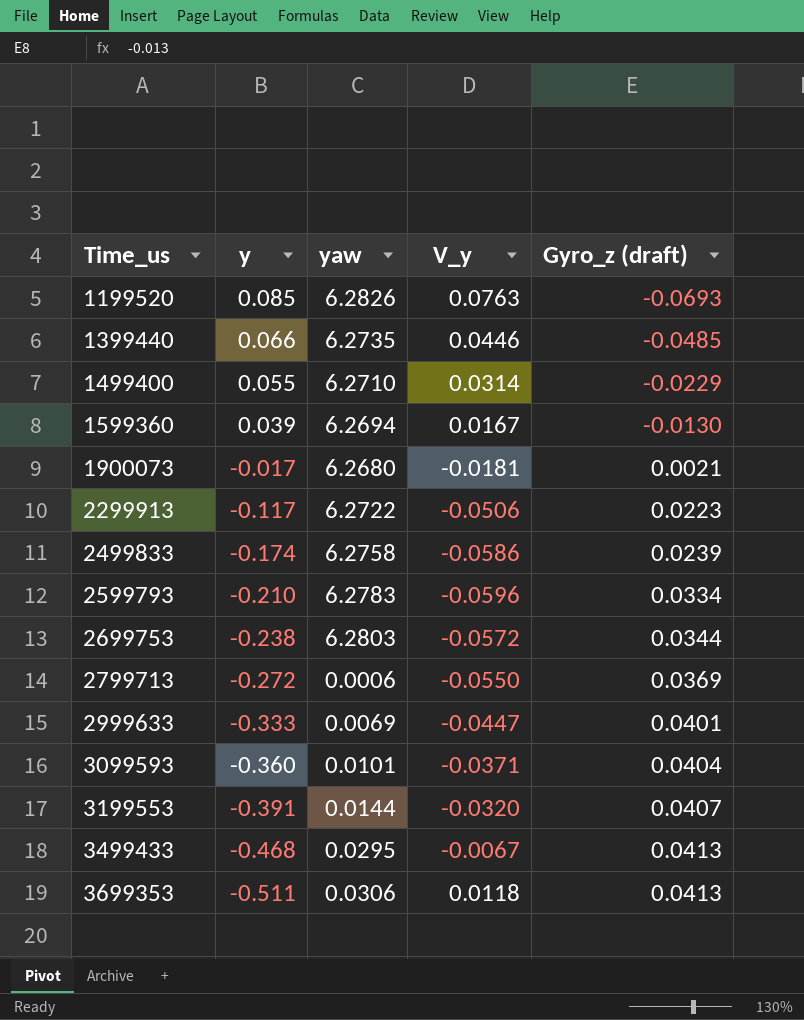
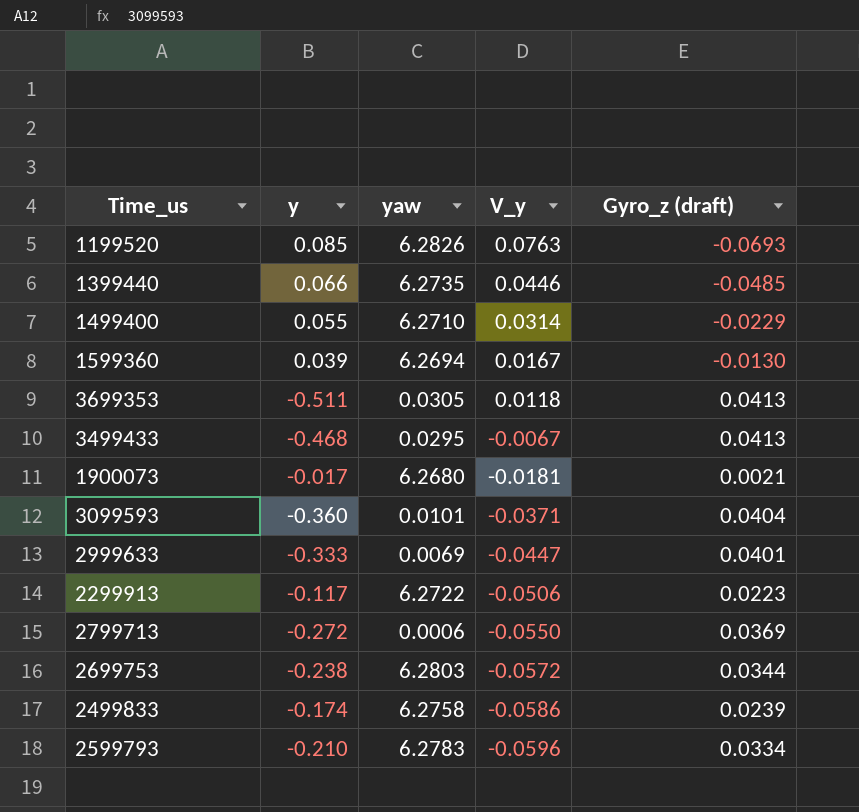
row order: Time_us ascending -> V_y descending
row 3199553: -0.391 | 0.0144 | -0.0320 | 0.0407 -> none
3699353 | yaw: 0.0306 -> 0.0305

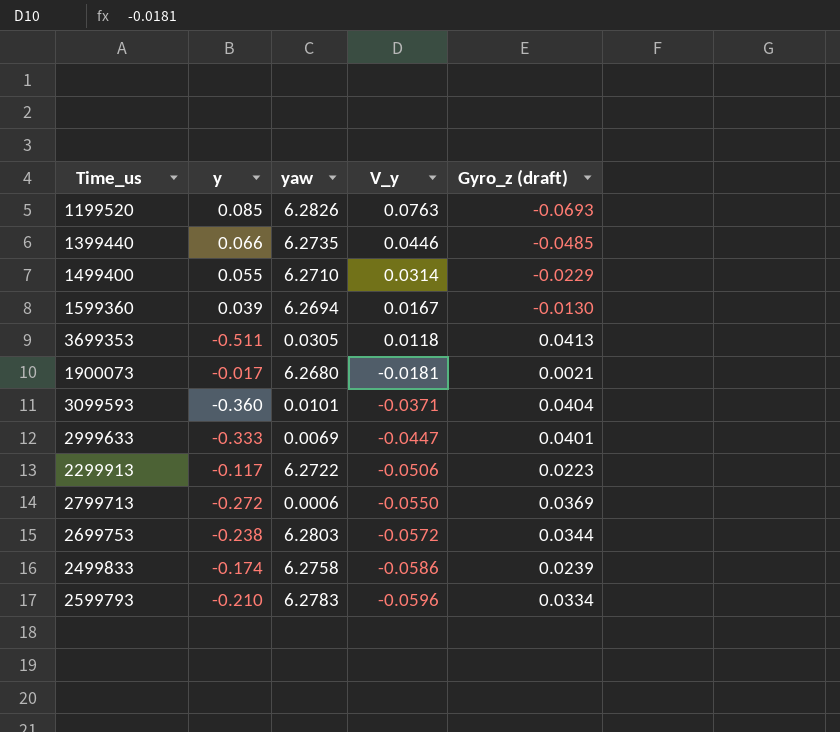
row 3499433: -0.468 | 0.0295 | -0.0067 | 0.0413 -> none

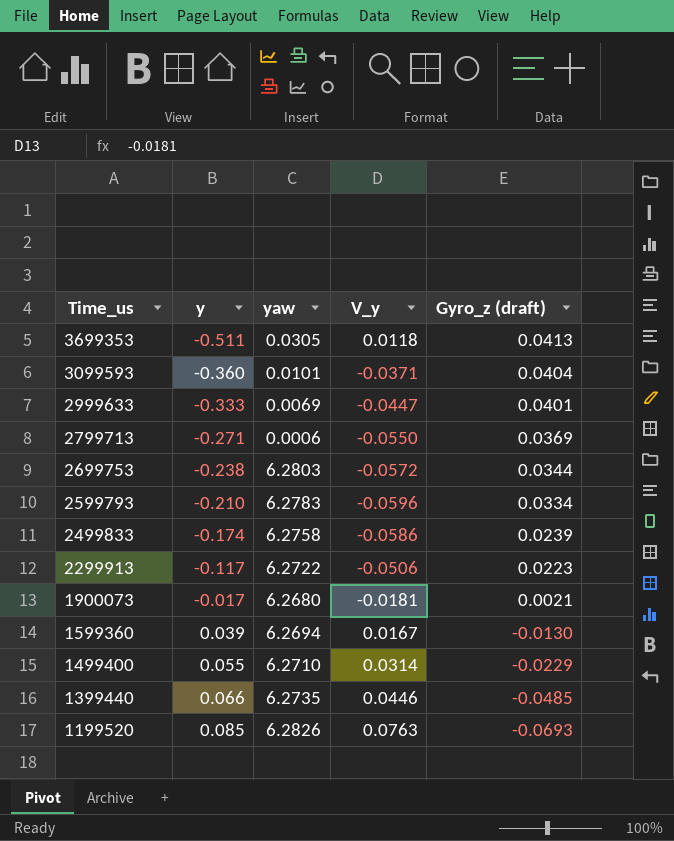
row order: V_y descending -> Time_us descending
2799713 | y: -0.272 -> -0.271

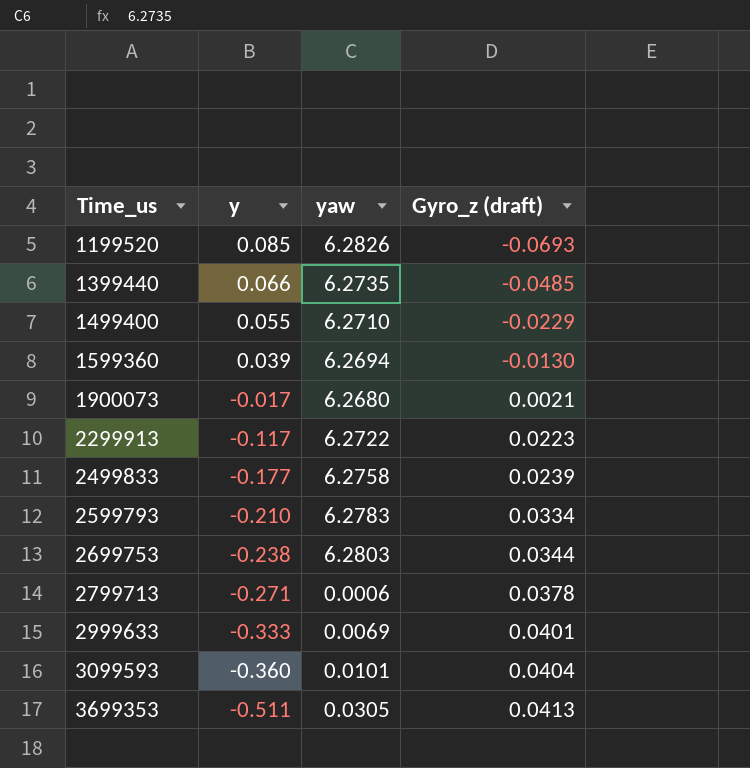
row order: Time_us descending -> Time_us ascending
column V_y | position: 4 -> none
2499833 | y: -0.174 -> -0.177
2799713 | Gyro_z (draft): 0.0369 -> 0.0378

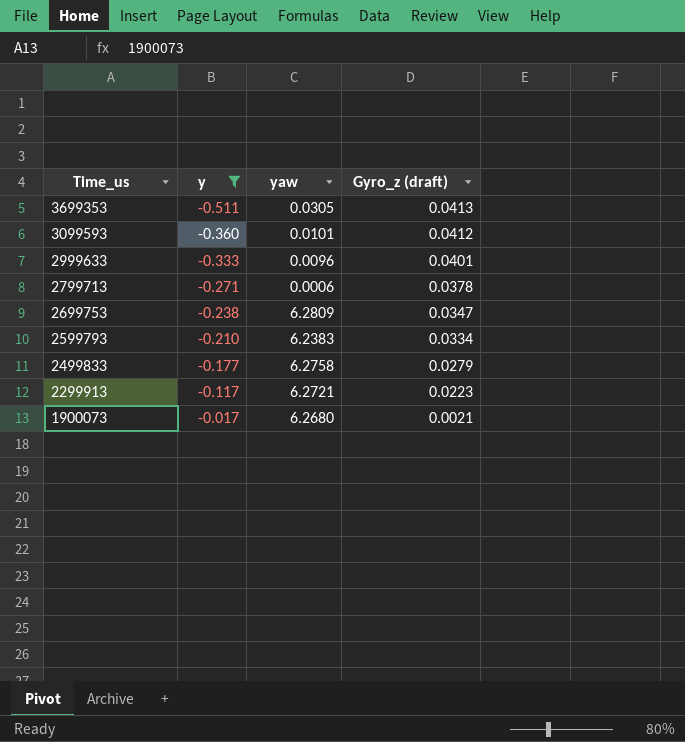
filter: none -> y <= -0.017
row order: Time_us ascending -> Time_us descending
3099593 | Gyro_z (draft): 0.0404 -> 0.0412
2999633 | yaw: 0.0069 -> 0.0096
2699753 | yaw: 6.2803 -> 6.2809
2699753 | Gyro_z (draft): 0.0344 -> 0.0347
2599793 | yaw: 6.2783 -> 6.2383
2499833 | Gyro_z (draft): 0.0239 -> 0.0279
2299913 | yaw: 6.2722 -> 6.2721

